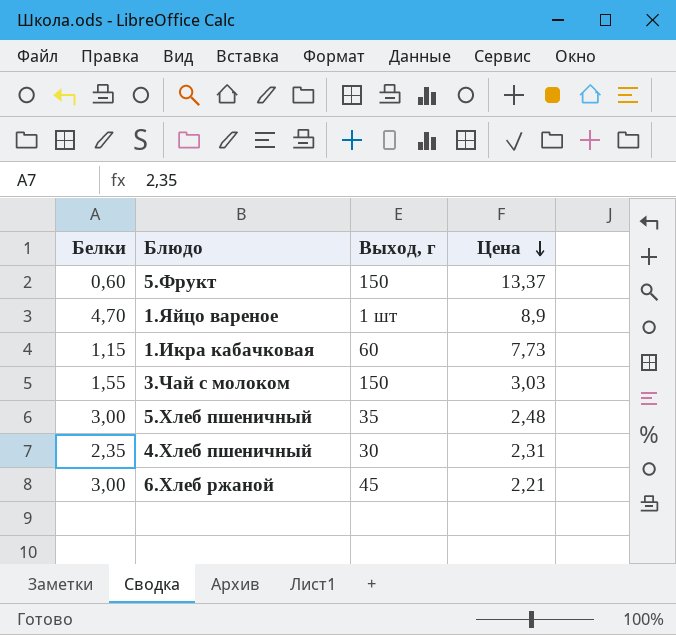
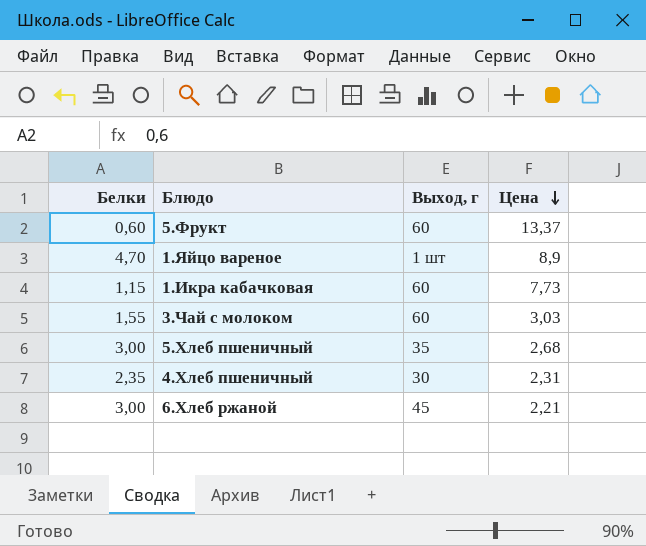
5.Фрукт | Выход, г: 150 -> 60
3.Чай с молоком | Выход, г: 150 -> 60
5.Хлеб пшеничный | Цена: 2,48 -> 2,68

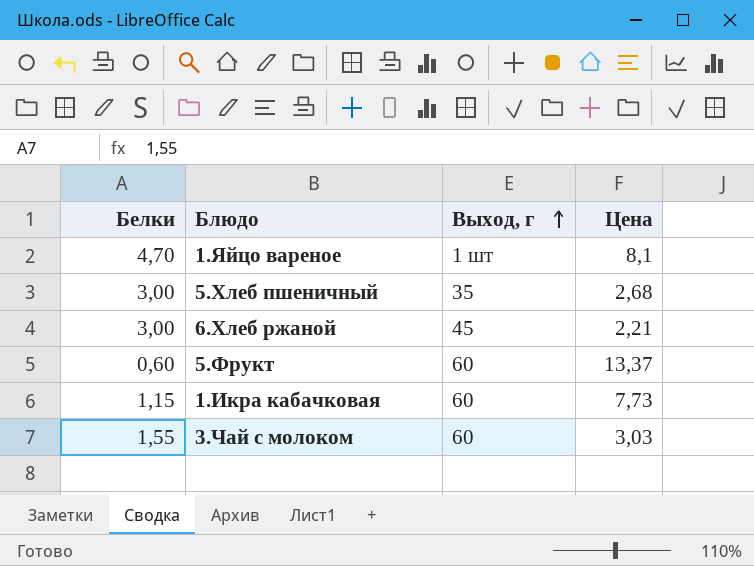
row order: Цена descending -> Выход, г ascending
row 4.Хлеб пшеничный: 2,35 | 30 | 2,31 -> none
1.Яйцо вареное | Цена: 8,9 -> 8,1

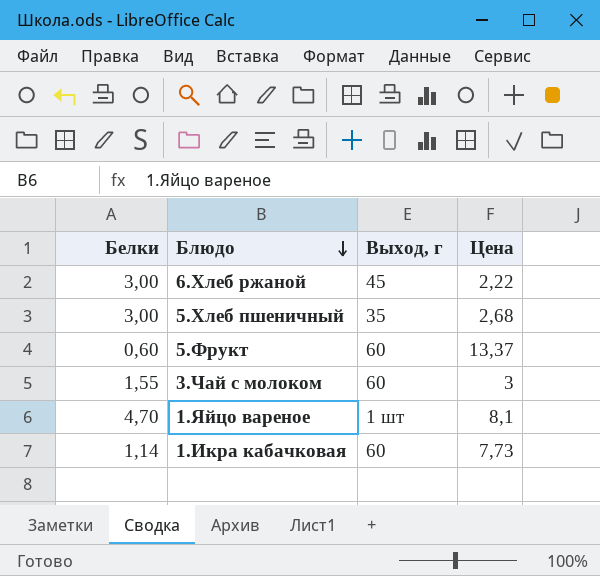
row order: Выход, г ascending -> Блюдо descending
6.Хлеб ржаной | Цена: 2,21 -> 2,22
3.Чай с молоком | Цена: 3,03 -> 3
1.Икра кабачковая | Белки: 1,15 -> 1,14

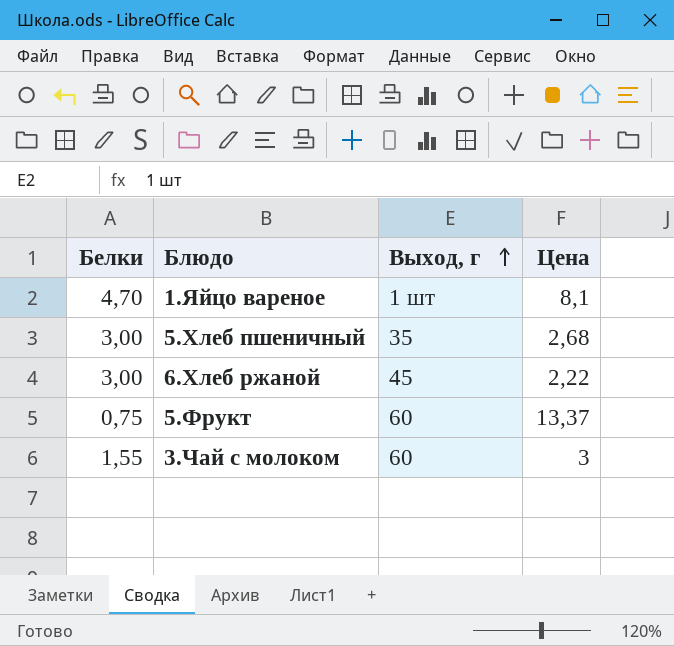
row order: Блюдо descending -> Выход, г ascending
row 1.Икра кабачковая: 1,14 | 60 | 7,73 -> none
5.Фрукт | Белки: 0,60 -> 0,75

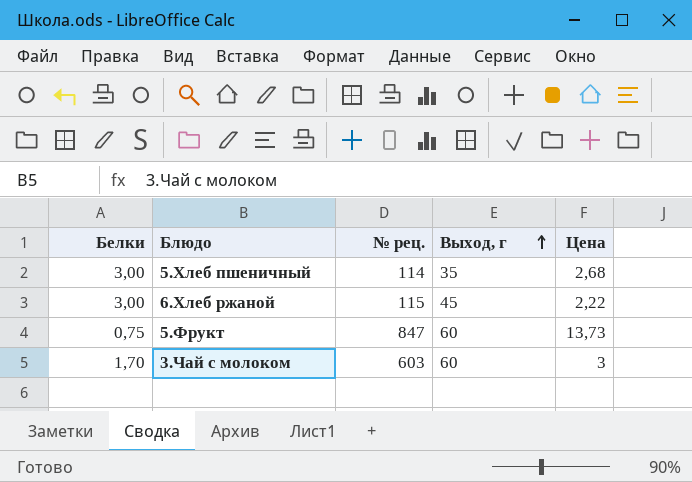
column № рец. | position: none -> 3
row 1.Яйцо вареное: 4,70 | 1 шт | 8,1 -> none
5.Фрукт | Цена: 13,37 -> 13,73
3.Чай с молоком | Белки: 1,55 -> 1,70

